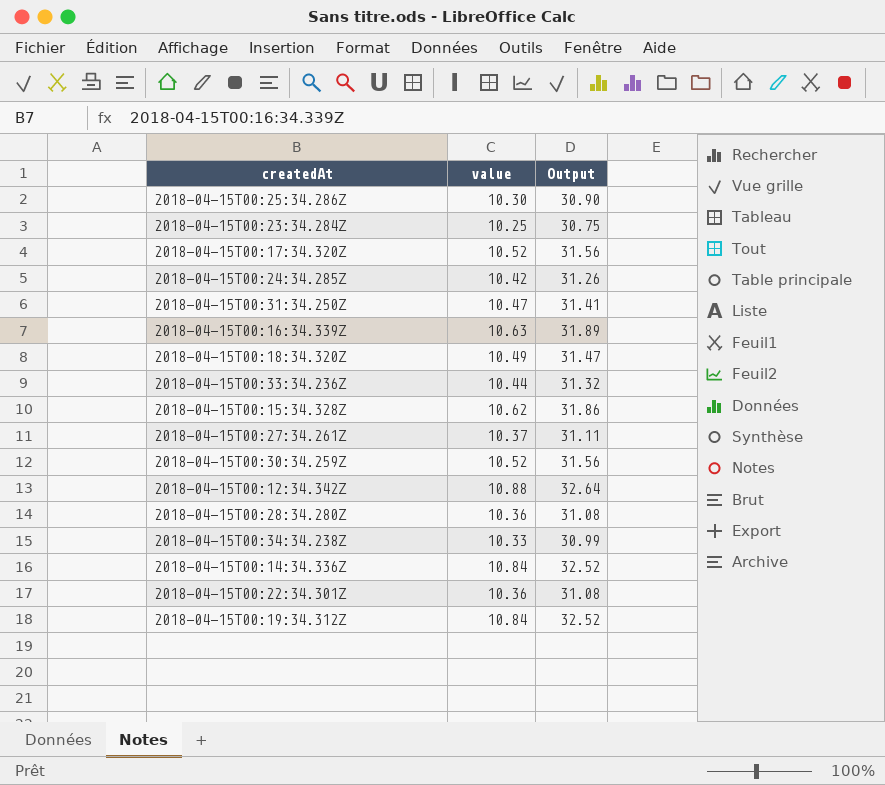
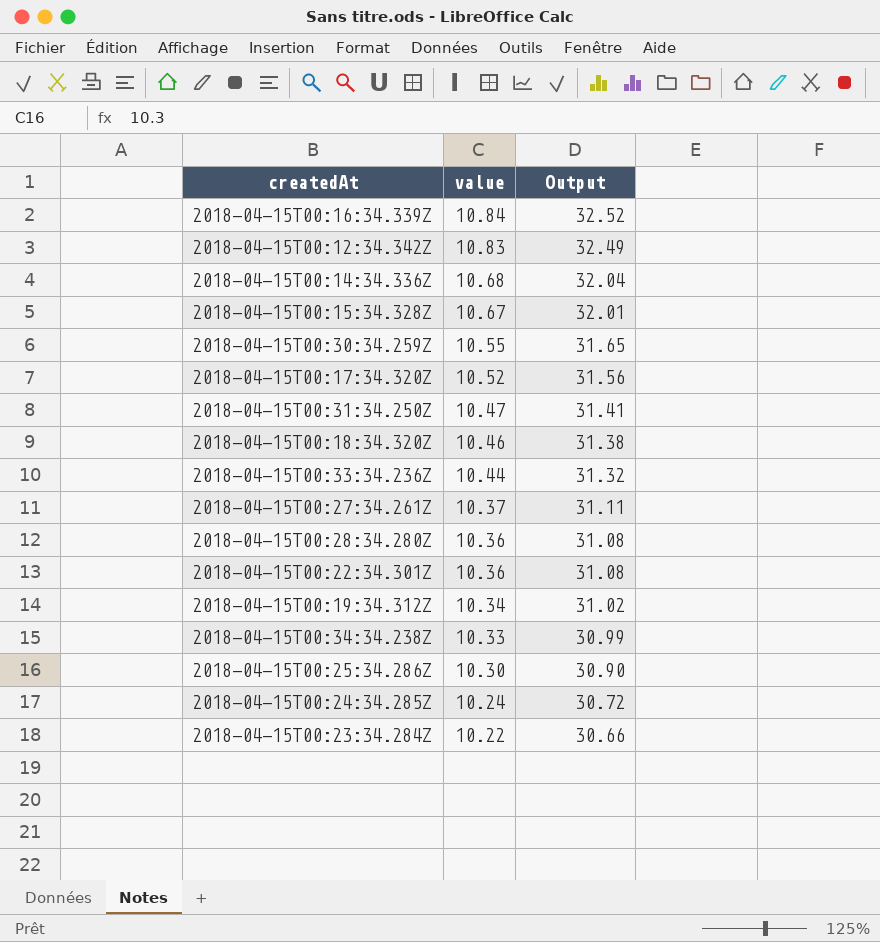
row order: none -> value descending
2018-04-15T00:16:34.339Z | value: 10.63 -> 10.84
2018-04-15T00:16:34.339Z | Output: 31.89 -> 32.52
2018-04-15T00:12:34.342Z | value: 10.88 -> 10.83
2018-04-15T00:12:34.342Z | Output: 32.64 -> 32.49
2018-04-15T00:14:34.336Z | value: 10.84 -> 10.68
2018-04-15T00:14:34.336Z | Output: 32.52 -> 32.04
2018-04-15T00:15:34.328Z | value: 10.62 -> 10.67
2018-04-15T00:15:34.328Z | Output: 31.86 -> 32.01
2018-04-15T00:30:34.259Z | value: 10.52 -> 10.55
2018-04-15T00:30:34.259Z | Output: 31.56 -> 31.65
2018-04-15T00:18:34.320Z | value: 10.49 -> 10.46
2018-04-15T00:18:34.320Z | Output: 31.47 -> 31.38
2018-04-15T00:19:34.312Z | value: 10.84 -> 10.34
2018-04-15T00:19:34.312Z | Output: 32.52 -> 31.02
2018-04-15T00:24:34.285Z | value: 10.42 -> 10.24
2018-04-15T00:24:34.285Z | Output: 31.26 -> 30.72
2018-04-15T00:23:34.284Z | value: 10.25 -> 10.22
2018-04-15T00:23:34.284Z | Output: 30.75 -> 30.66

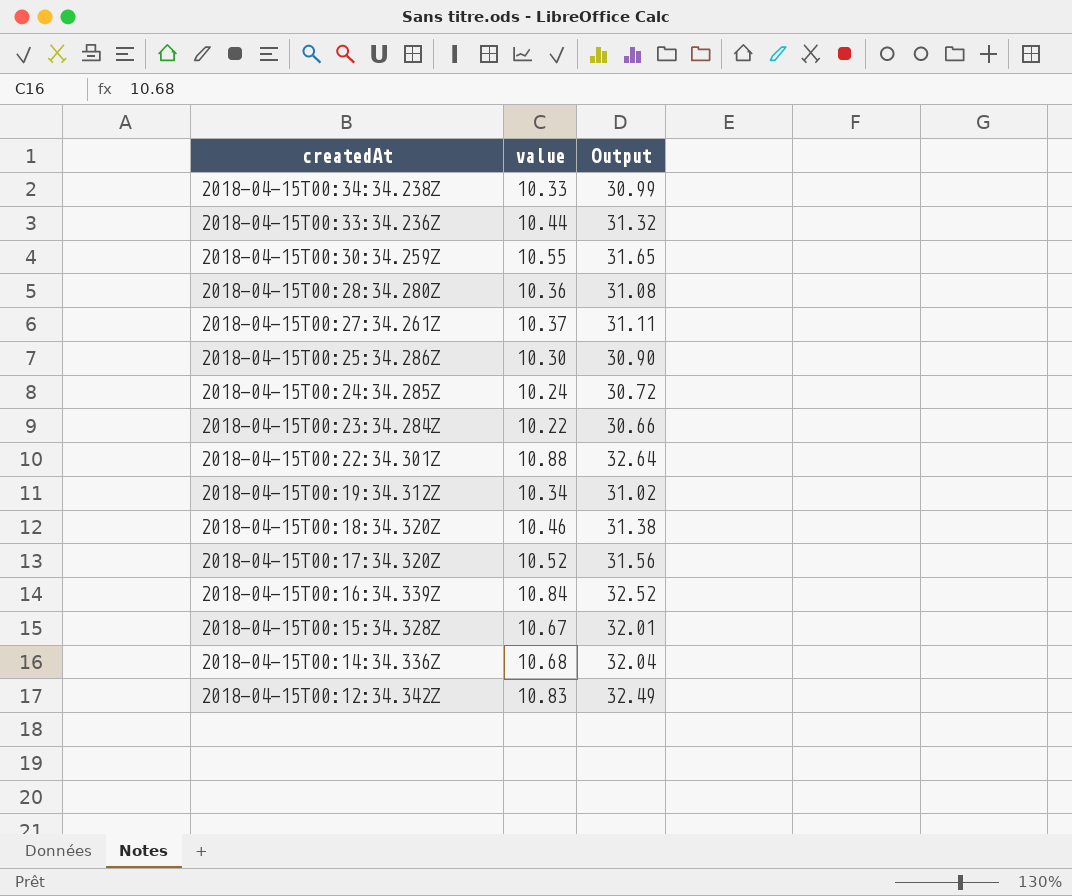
row order: value descending -> createdAt descending
row 2018-04-15T00:31:34.250Z: 10.47 | 31.41 -> none
2018-04-15T00:22:34.301Z | value: 10.36 -> 10.88
2018-04-15T00:22:34.301Z | Output: 31.08 -> 32.64

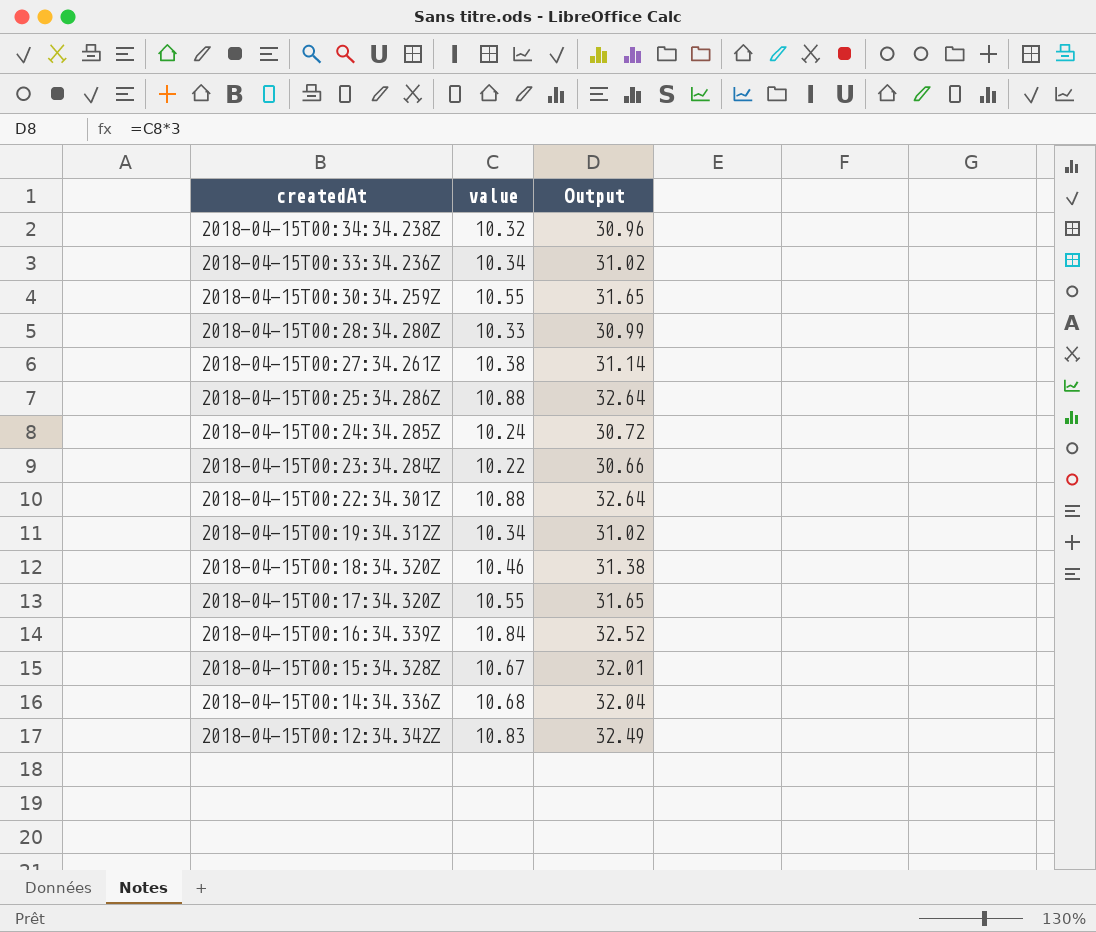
2018-04-15T00:34:34.238Z | value: 10.33 -> 10.32
2018-04-15T00:34:34.238Z | Output: 30.99 -> 30.96
2018-04-15T00:33:34.236Z | value: 10.44 -> 10.34
2018-04-15T00:33:34.236Z | Output: 31.32 -> 31.02
2018-04-15T00:28:34.280Z | value: 10.36 -> 10.33
2018-04-15T00:28:34.280Z | Output: 31.08 -> 30.99
2018-04-15T00:27:34.261Z | value: 10.37 -> 10.38
2018-04-15T00:27:34.261Z | Output: 31.11 -> 31.14
2018-04-15T00:25:34.286Z | value: 10.30 -> 10.88
2018-04-15T00:25:34.286Z | Output: 30.90 -> 32.64
2018-04-15T00:17:34.320Z | value: 10.52 -> 10.55
2018-04-15T00:17:34.320Z | Output: 31.56 -> 31.65

